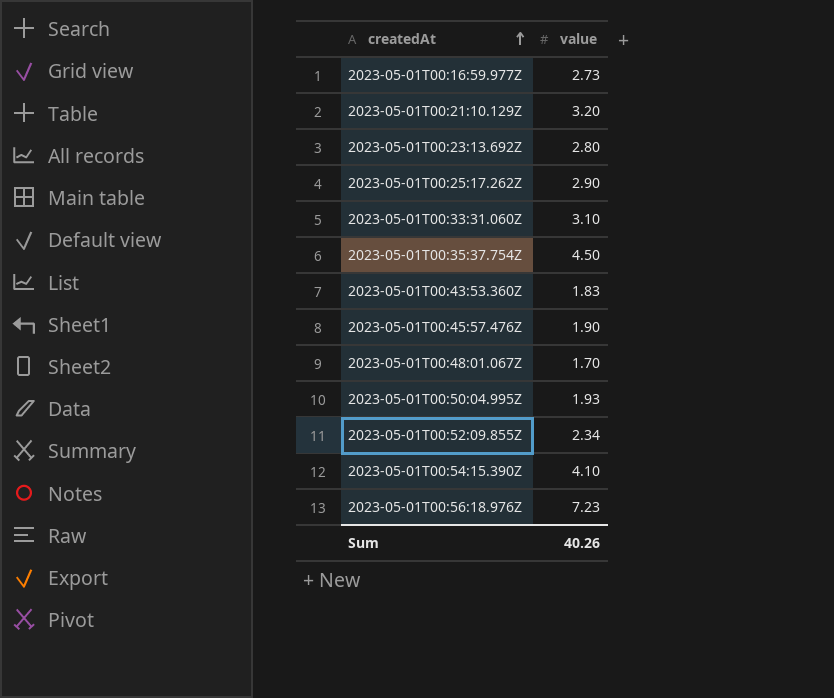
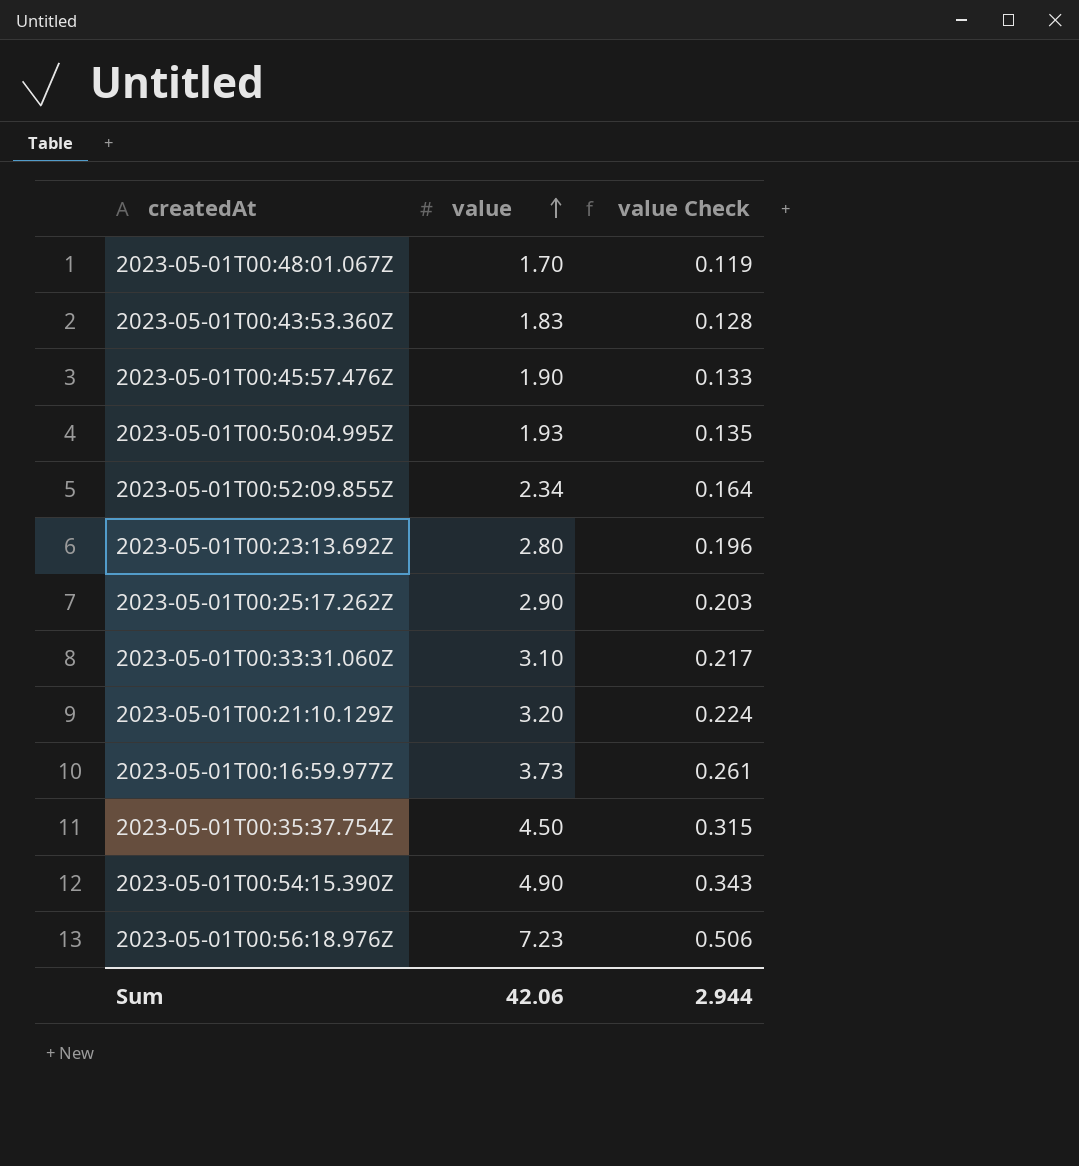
row order: createdAt ascending -> value ascending
column value Check | formula: none -> [value] * 0.07
2023-05-01T00:16:59.977Z | value: 2.73 -> 3.73
2023-05-01T00:54:15.390Z | value: 4.10 -> 4.90
Sum | value: 40.26 -> 42.06

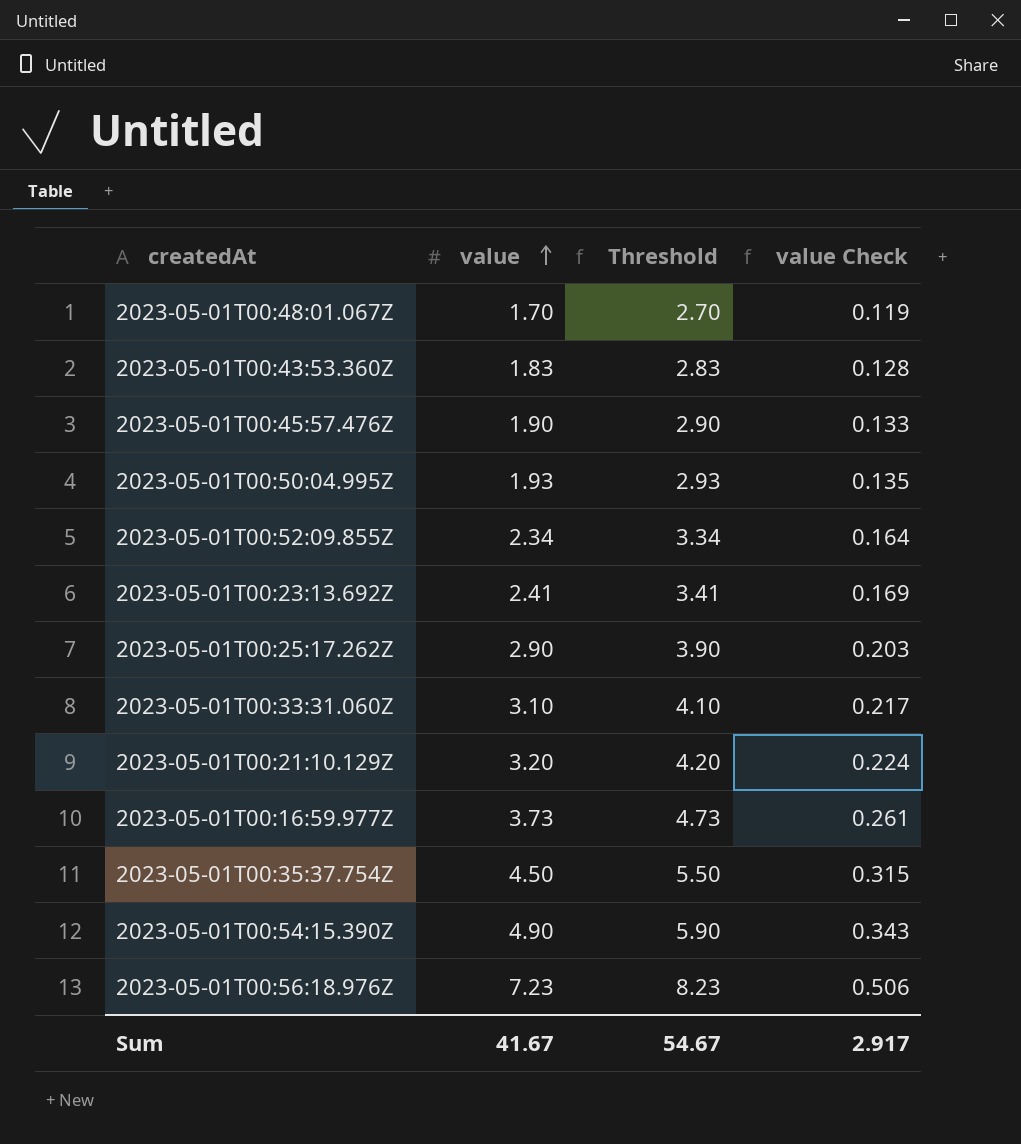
column Threshold | formula: none -> [value] + 1
2023-05-01T00:23:13.692Z | value: 2.80 -> 2.41
2023-05-01T00:23:13.692Z | value Check: 0.196 -> 0.169
Sum | value: 42.06 -> 41.67
Sum | value Check: 2.944 -> 2.917

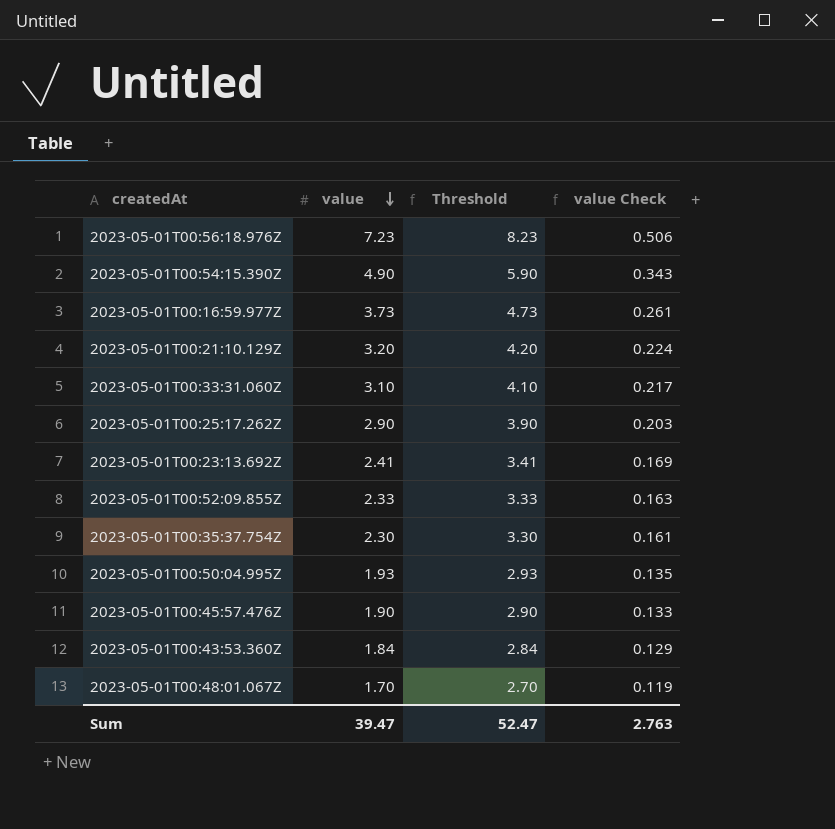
row order: value ascending -> value descending
2023-05-01T00:52:09.855Z | value: 2.34 -> 2.33
2023-05-01T00:52:09.855Z | Threshold: 3.34 -> 3.33
2023-05-01T00:52:09.855Z | value Check: 0.164 -> 0.163
2023-05-01T00:35:37.754Z | value: 4.50 -> 2.30
2023-05-01T00:35:37.754Z | Threshold: 5.50 -> 3.30
2023-05-01T00:35:37.754Z | value Check: 0.315 -> 0.161
2023-05-01T00:43:53.360Z | value: 1.83 -> 1.84
2023-05-01T00:43:53.360Z | Threshold: 2.83 -> 2.84
2023-05-01T00:43:53.360Z | value Check: 0.128 -> 0.129
Sum | value: 41.67 -> 39.47
Sum | Threshold: 54.67 -> 52.47
Sum | value Check: 2.917 -> 2.763

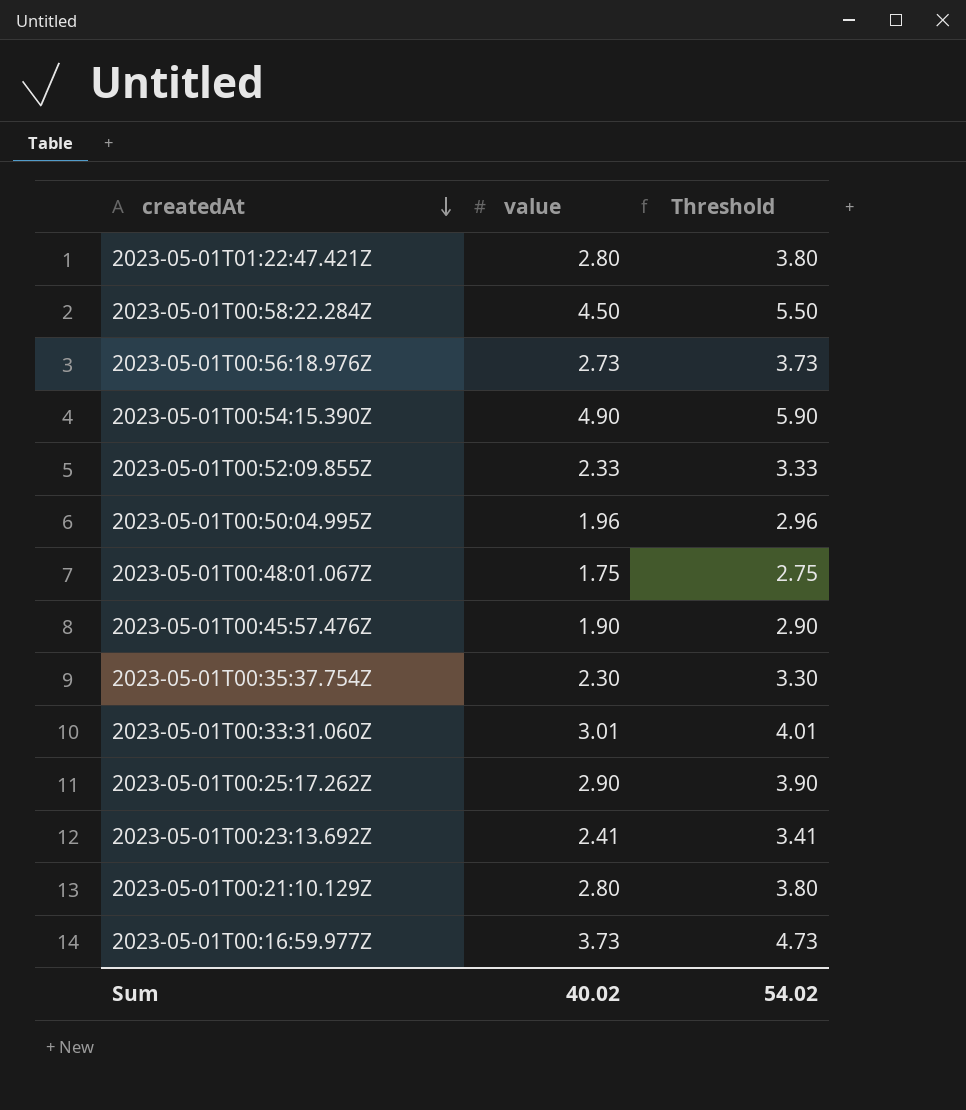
row order: value descending -> createdAt descending
column value Check | formula: [value] * 0.07 -> none
row 2023-05-01T00:43:53.360Z: 1.84 | 2.84 | 0.129 -> none
row 2023-05-01T01:22:47.421Z: none -> 2.80 | 3.80
row 2023-05-01T00:58:22.284Z: none -> 4.50 | 5.50
2023-05-01T00:56:18.976Z | value: 7.23 -> 2.73
2023-05-01T00:56:18.976Z | Threshold: 8.23 -> 3.73
2023-05-01T00:50:04.995Z | value: 1.93 -> 1.96
2023-05-01T00:50:04.995Z | Threshold: 2.93 -> 2.96
2023-05-01T00:48:01.067Z | value: 1.70 -> 1.75
2023-05-01T00:48:01.067Z | Threshold: 2.70 -> 2.75
2023-05-01T00:33:31.060Z | value: 3.10 -> 3.01
2023-05-01T00:33:31.060Z | Threshold: 4.10 -> 4.01
2023-05-01T00:21:10.129Z | value: 3.20 -> 2.80
2023-05-01T00:21:10.129Z | Threshold: 4.20 -> 3.80
Sum | value: 39.47 -> 40.02
Sum | Threshold: 52.47 -> 54.02

